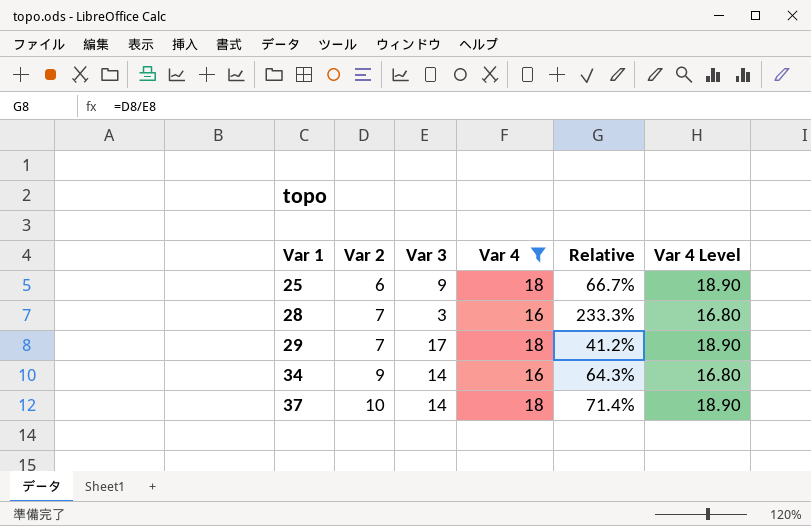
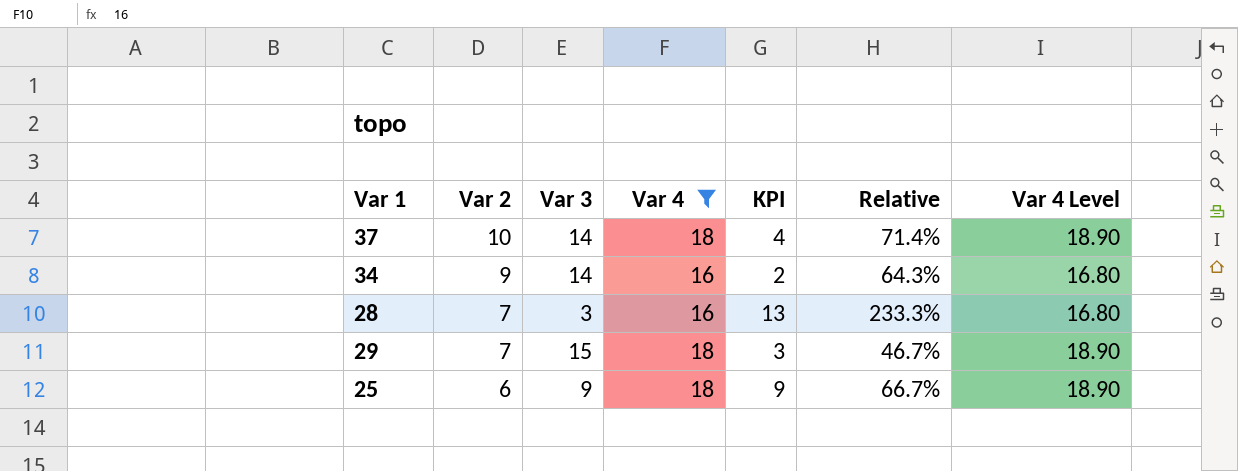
row order: Var 1 ascending -> Var 2 descending
column KPI | formula: none -> [Var 4] - [Var 3]
29 | Var 3: 17 -> 15
29 | Relative: 41.2% -> 46.7%

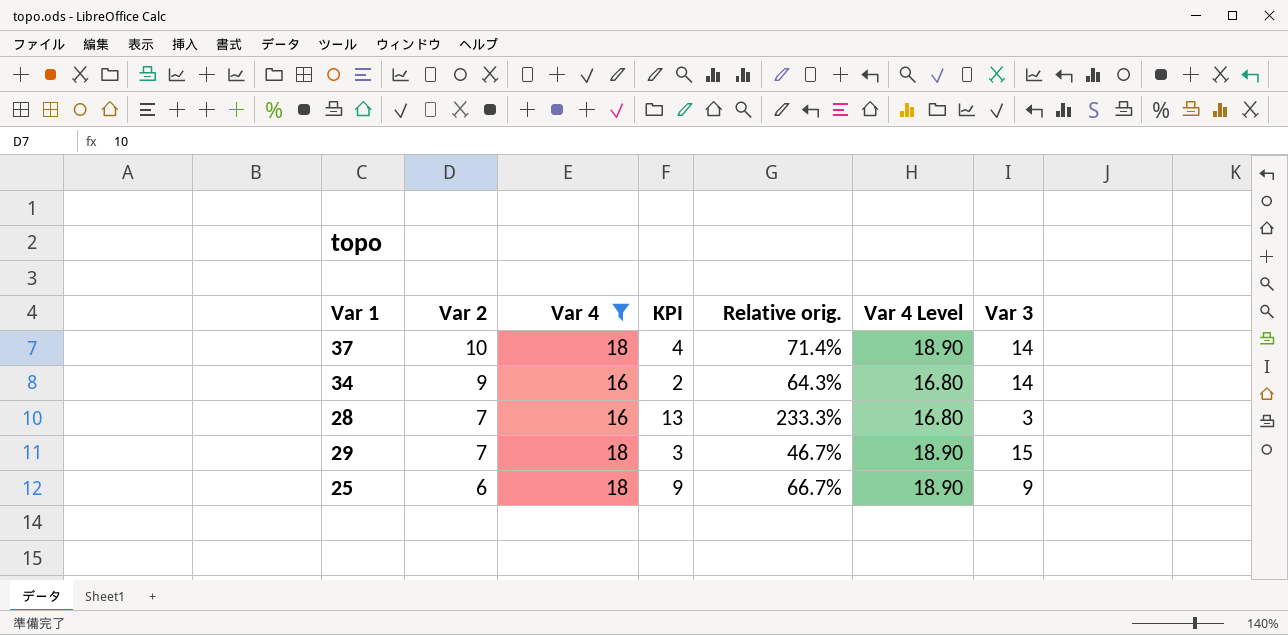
column name: Relative -> Relative orig.
column Var 3 | position: 3 -> 7

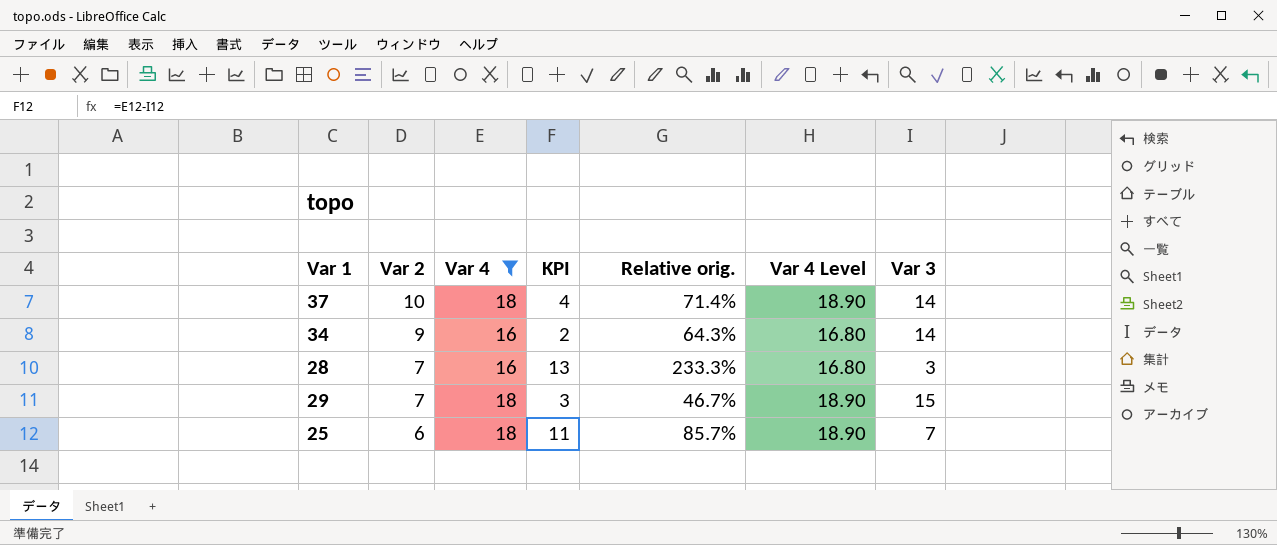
25 | KPI: 9 -> 11
25 | Relative orig.: 66.7% -> 85.7%
25 | Var 3: 9 -> 7

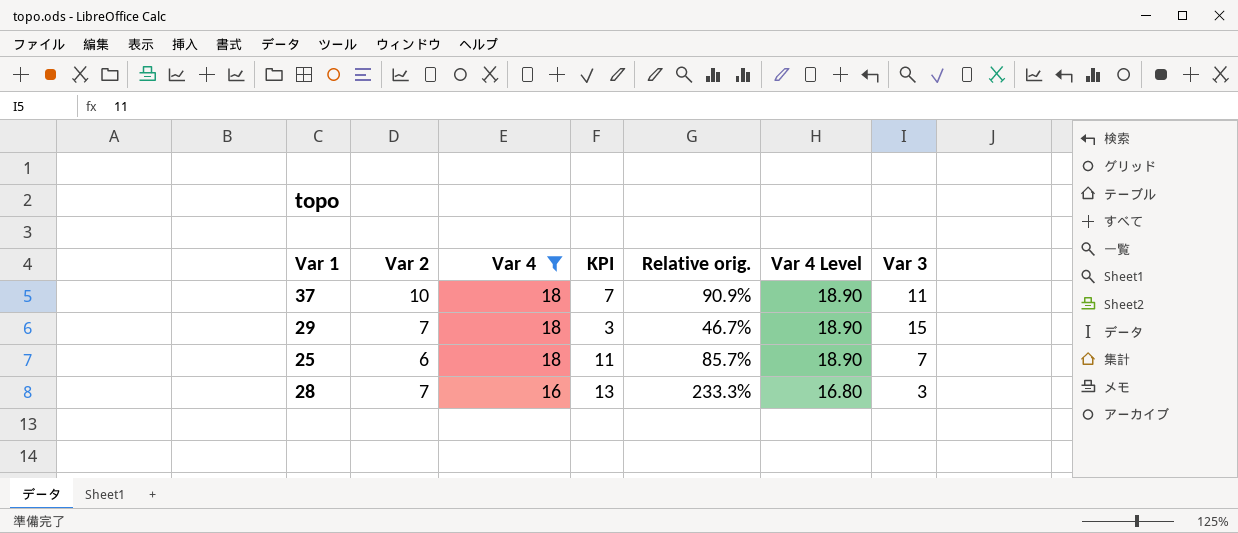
row order: Var 2 descending -> Var 4 descending
row 34: 9 | 16 | 2 | 64.3% | 16.80 | 14 -> none
37 | KPI: 4 -> 7
37 | Relative orig.: 71.4% -> 90.9%
37 | Var 3: 14 -> 11

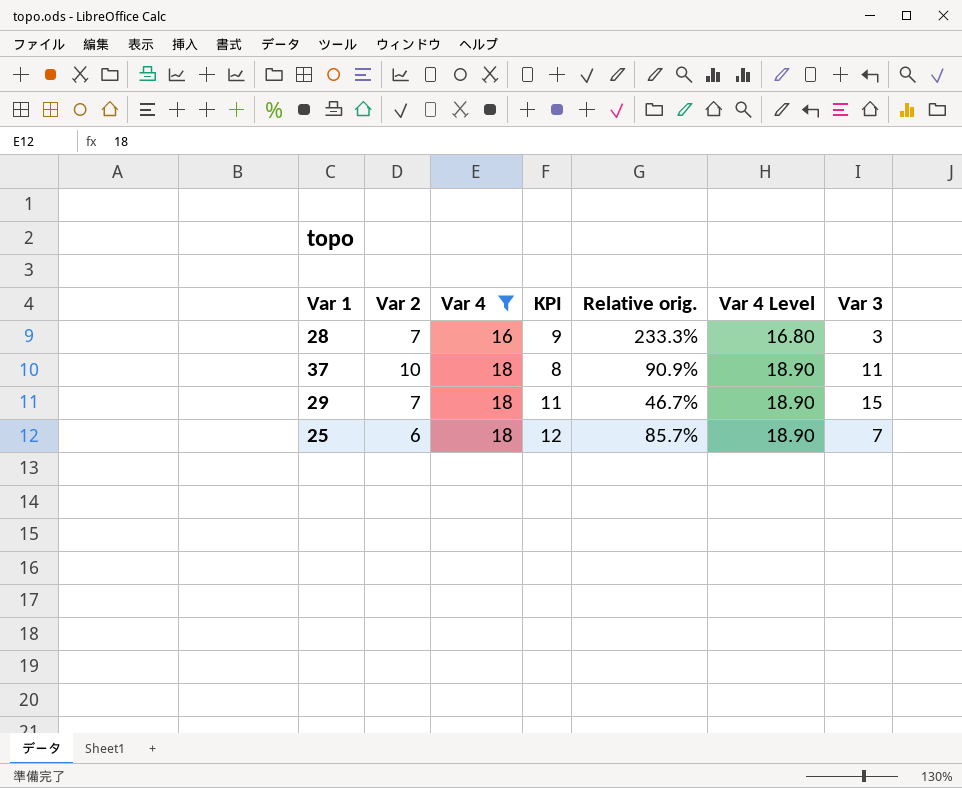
row order: Var 4 descending -> Var 4 ascending
column KPI | formula: [Var 4] - [Var 3] -> [Var 4] - [Var 2]

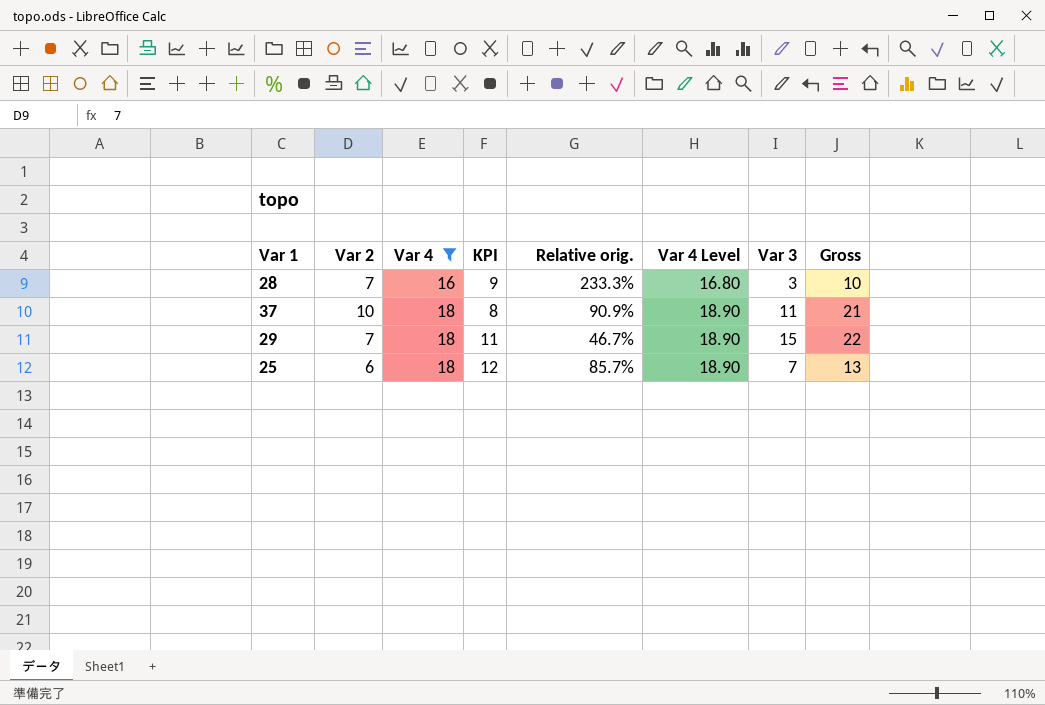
column Gross | formula: none -> [Var 2] + [Var 3]

